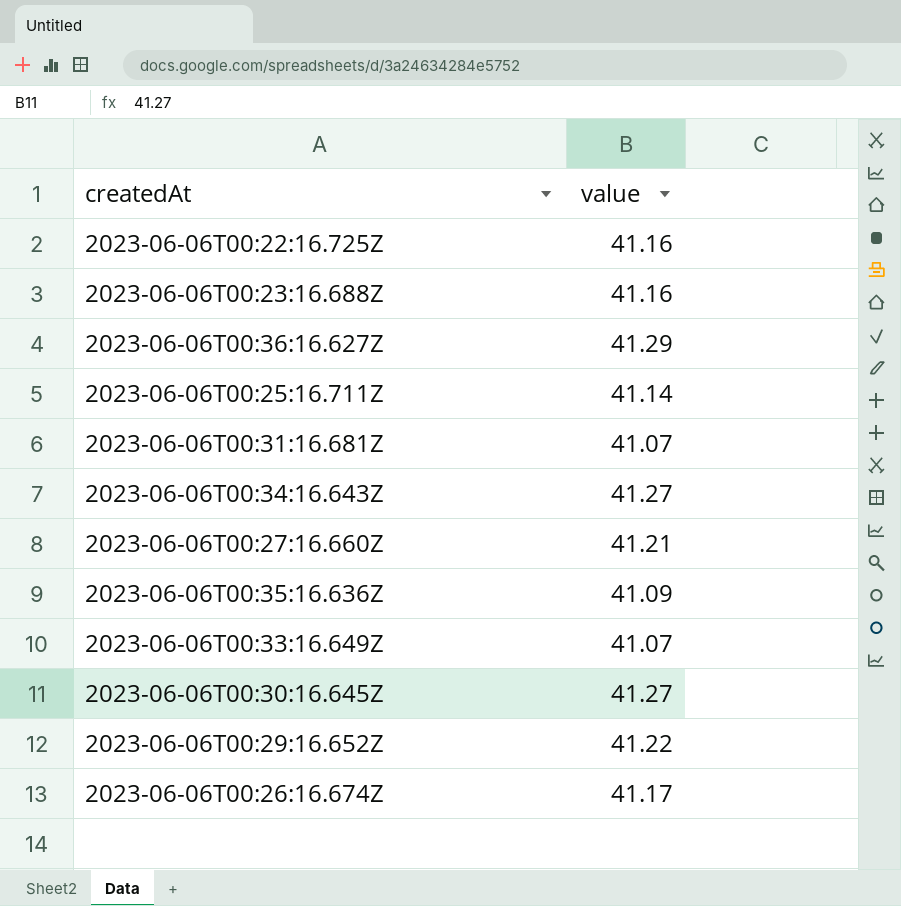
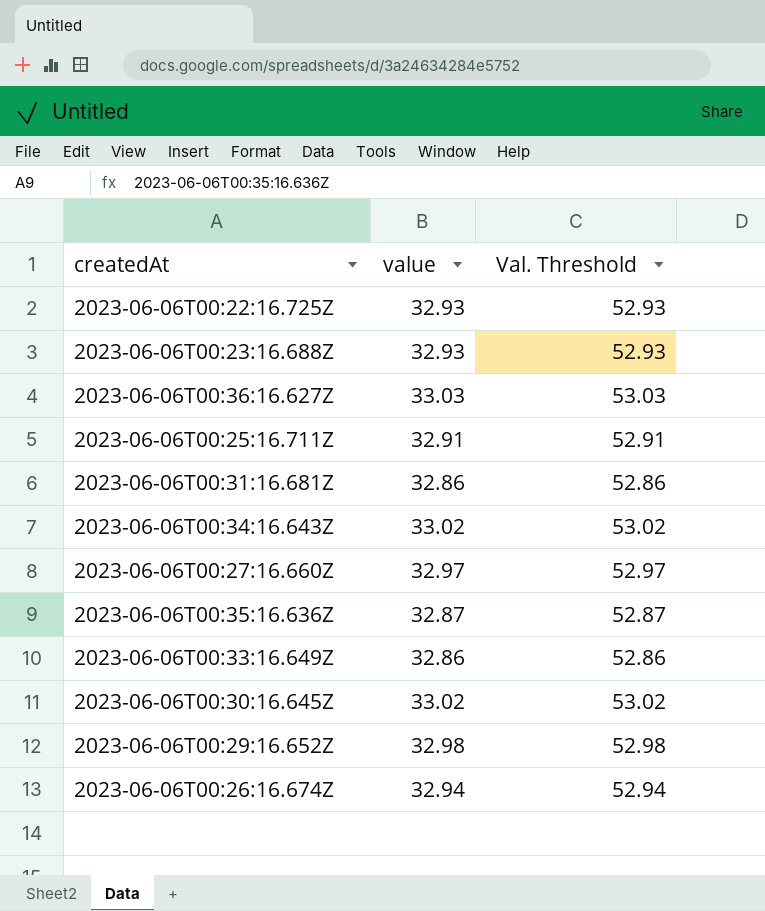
column Val. Threshold | formula: none -> [value] + 20
2023-06-06T00:22:16.725Z | value: 41.16 -> 32.93
2023-06-06T00:23:16.688Z | value: 41.16 -> 32.93
2023-06-06T00:36:16.627Z | value: 41.29 -> 33.03
2023-06-06T00:25:16.711Z | value: 41.14 -> 32.91
2023-06-06T00:31:16.681Z | value: 41.07 -> 32.86
2023-06-06T00:34:16.643Z | value: 41.27 -> 33.02
2023-06-06T00:27:16.660Z | value: 41.21 -> 32.97
2023-06-06T00:35:16.636Z | value: 41.09 -> 32.87
2023-06-06T00:33:16.649Z | value: 41.07 -> 32.86
2023-06-06T00:30:16.645Z | value: 41.27 -> 33.02
2023-06-06T00:29:16.652Z | value: 41.22 -> 32.98
2023-06-06T00:26:16.674Z | value: 41.17 -> 32.94

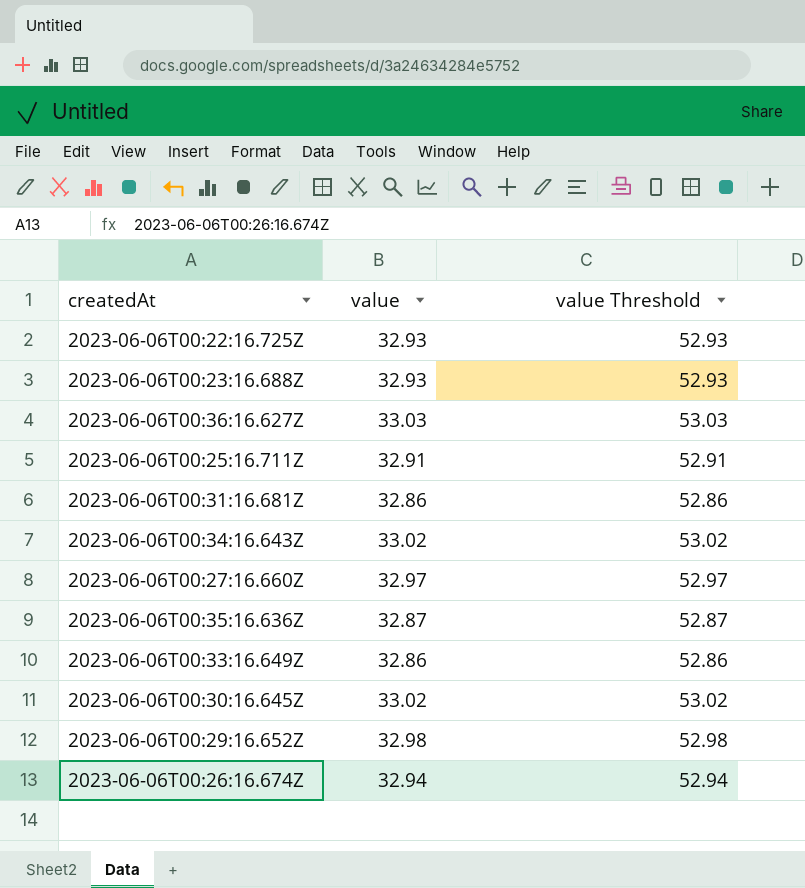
column name: Val. Threshold -> value Threshold

